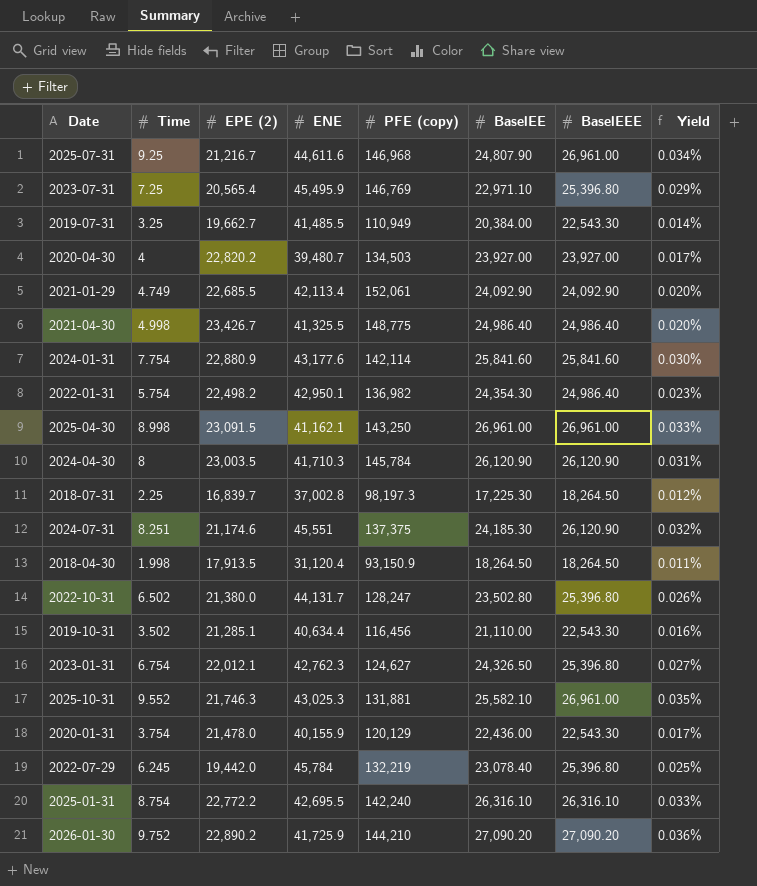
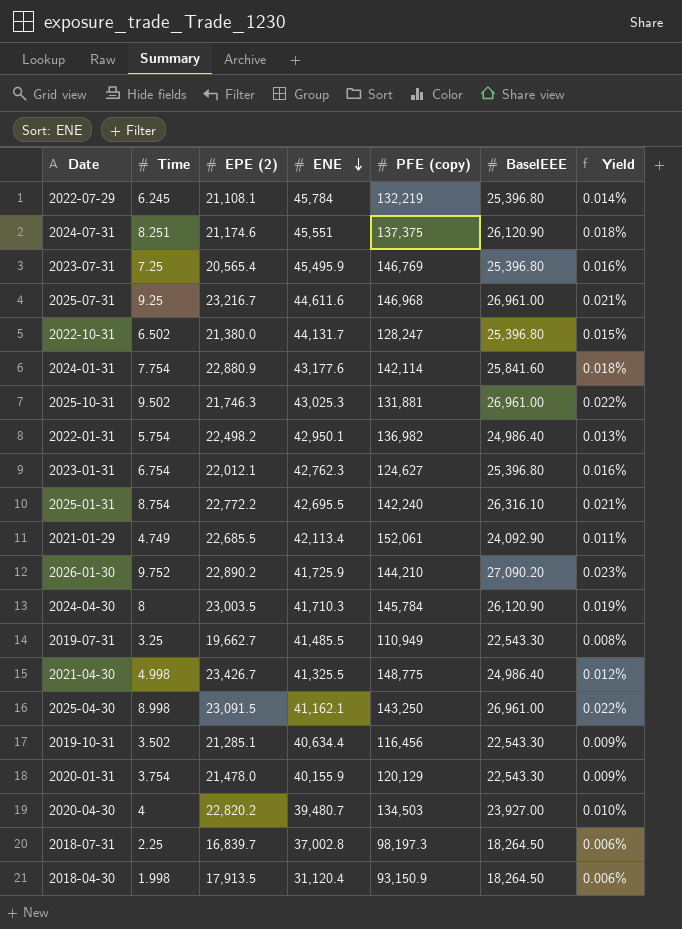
row order: none -> ENE descending
column BaselEE | position: 6 -> none
column Yield | formula: [Time] / [BaselEEE] -> [Time] / [ENE]
2022-07-29 | EPE (2): 19,442.0 -> 21,108.1
2025-07-31 | EPE (2): 21,216.7 -> 23,216.7
2025-10-31 | Time: 9.552 -> 9.502

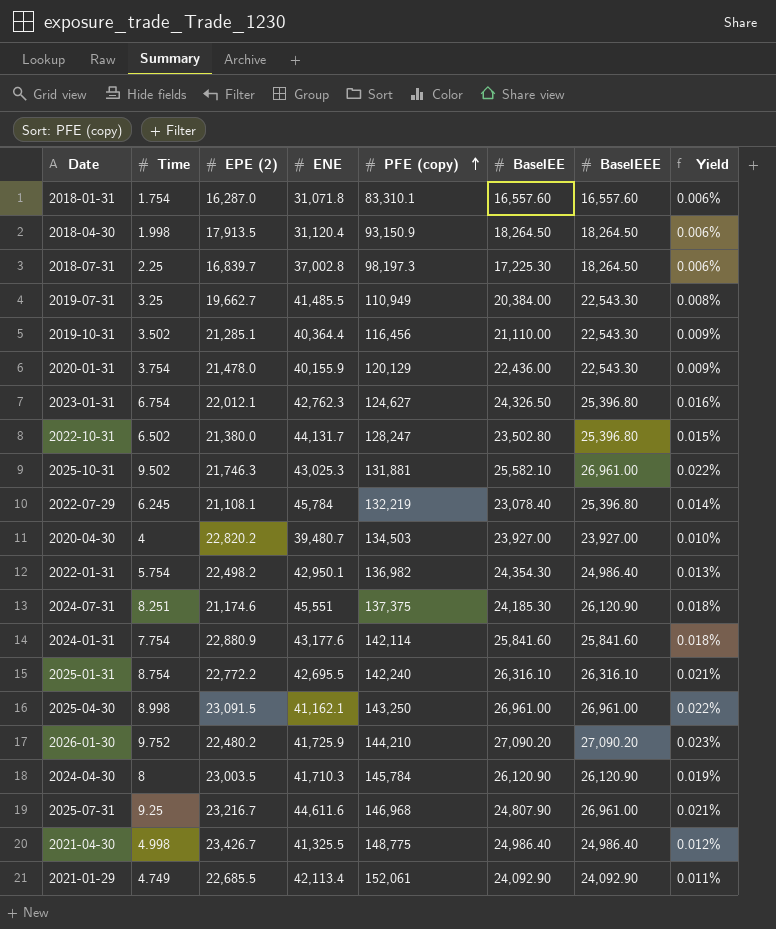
row order: ENE descending -> PFE (copy) ascending
column BaselEE | position: none -> 6
row 2023-07-31: 7.25 | 20,565.4 | 45,495.9 | 146,769 | 25,396.80 | 0.016% -> none
row 2018-01-31: none -> 1.754 | 16,287.0 | 31,071.8 | 83,310.1 | 16,557.60 | 16,557.60 | 0.006%
2019-10-31 | ENE: 40,634.4 -> 40,364.4
2026-01-30 | EPE (2): 22,890.2 -> 22,480.2

